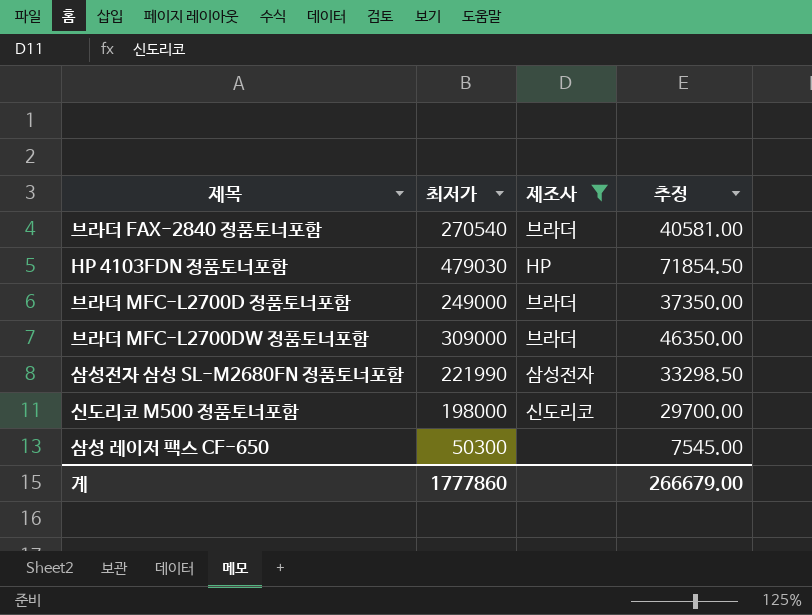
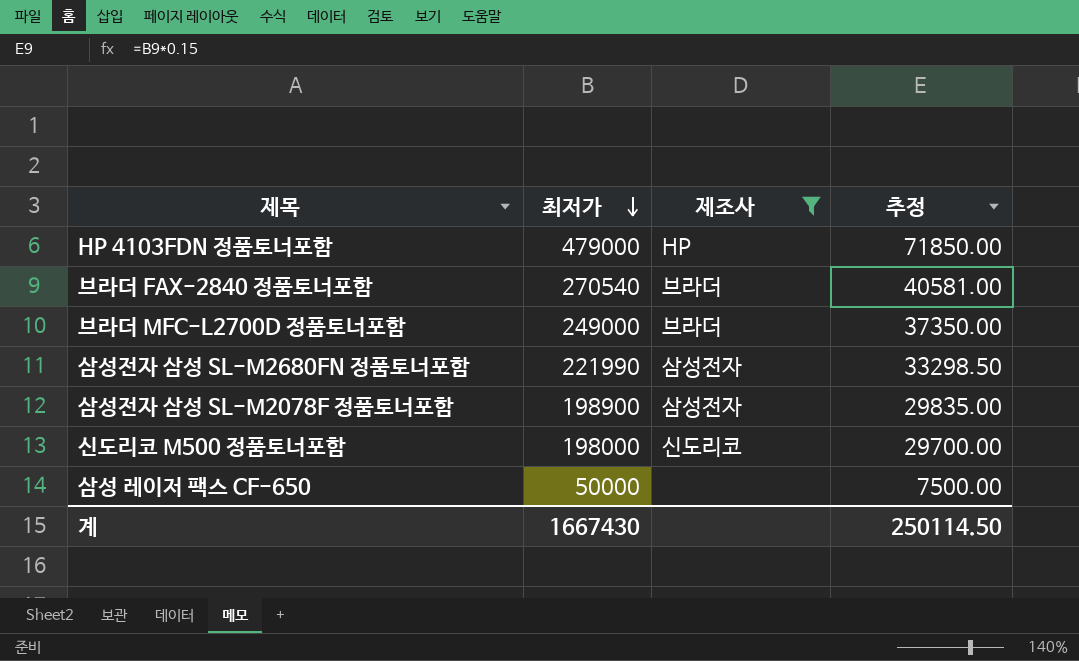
row order: none -> 최저가 descending
row 브라더 MFC-L2700DW 정품토너포함: 309000 | 브라더 | 46350.00 -> none
HP 4103FDN 정품토너포함 | 최저가: 479030 -> 479000
HP 4103FDN 정품토너포함 | 추정: 71854.50 -> 71850.00
row 삼성전자 삼성 SL-M2078F 정품토너포함: none -> 198900 | 삼성전자 | 29835.00
삼성 레이저 팩스 CF-650 | 최저가: 50300 -> 50000
삼성 레이저 팩스 CF-650 | 추정: 7545.00 -> 7500.00
계 | 최저가: 1777860 -> 1667430
계 | 추정: 266679.00 -> 250114.50

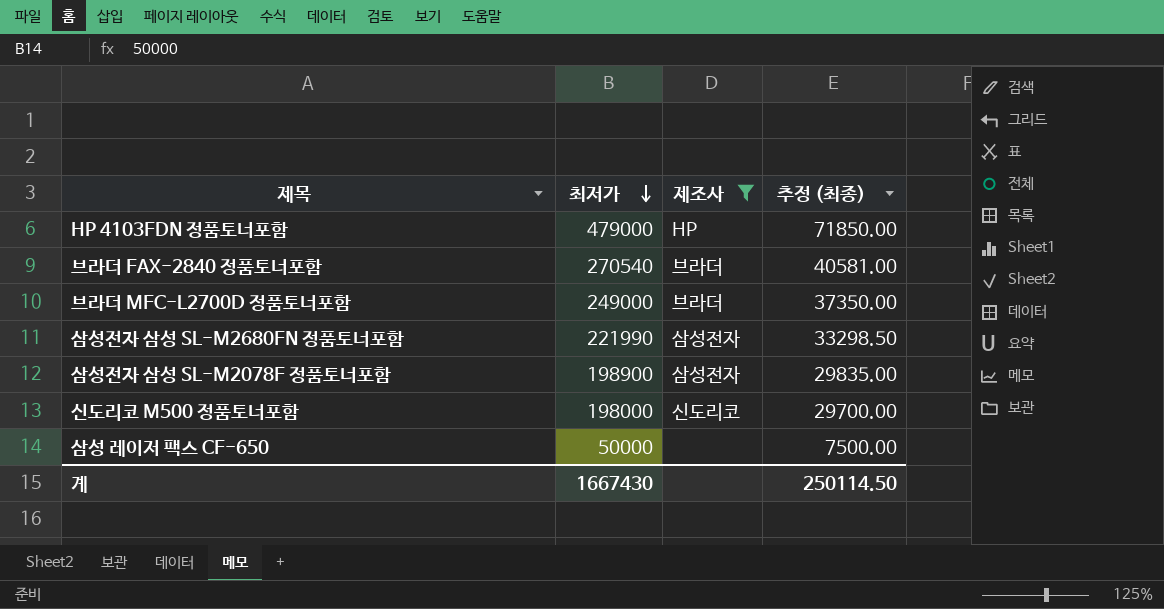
column name: 추정 -> 추정 (최종)

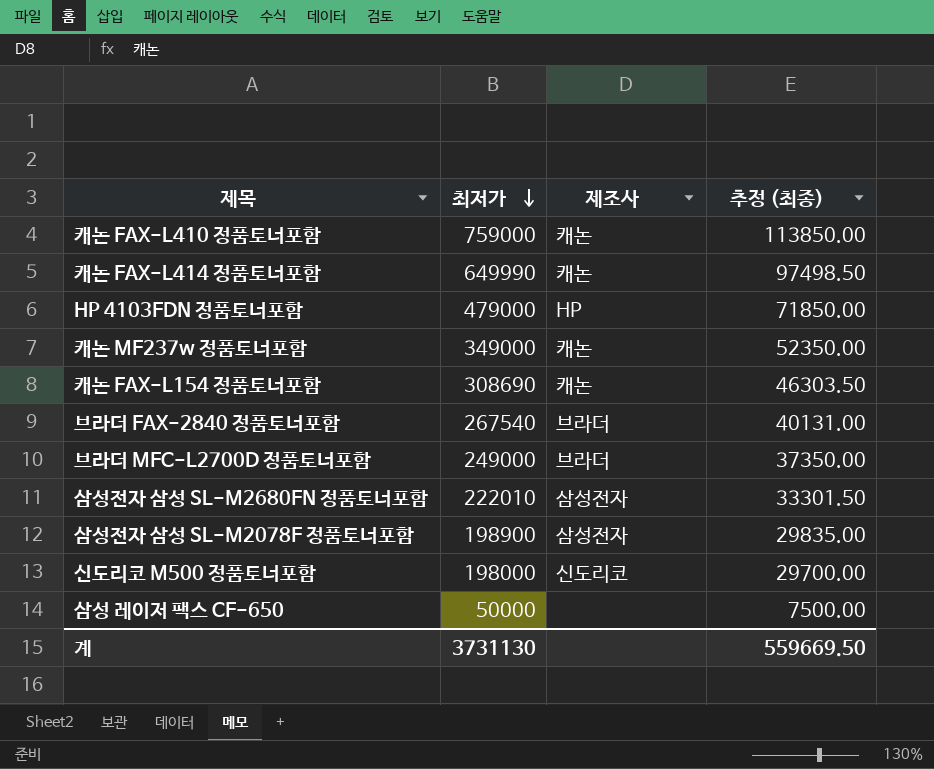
filter: 제조사 != 캐논 -> none
브라더 FAX-2840 정품토너포함 | 최저가: 270540 -> 267540
브라더 FAX-2840 정품토너포함 | 추정 (최종): 40581.00 -> 40131.00
삼성전자 삼성 SL-M2680FN 정품토너포함 | 최저가: 221990 -> 222010
삼성전자 삼성 SL-M2680FN 정품토너포함 | 추정 (최종): 33298.50 -> 33301.50
계 | 최저가: 1667430 -> 3731130
계 | 추정 (최종): 250114.50 -> 559669.50

